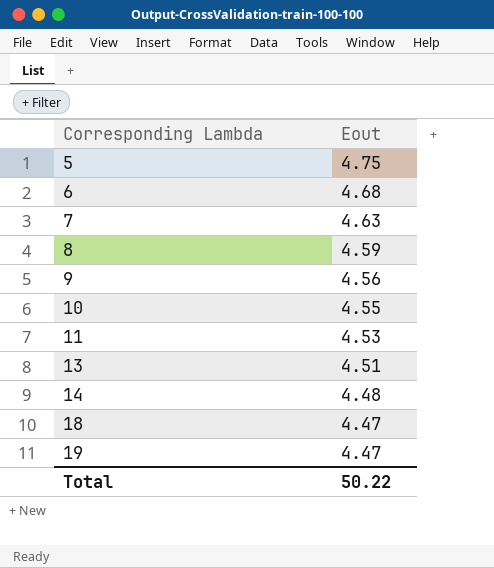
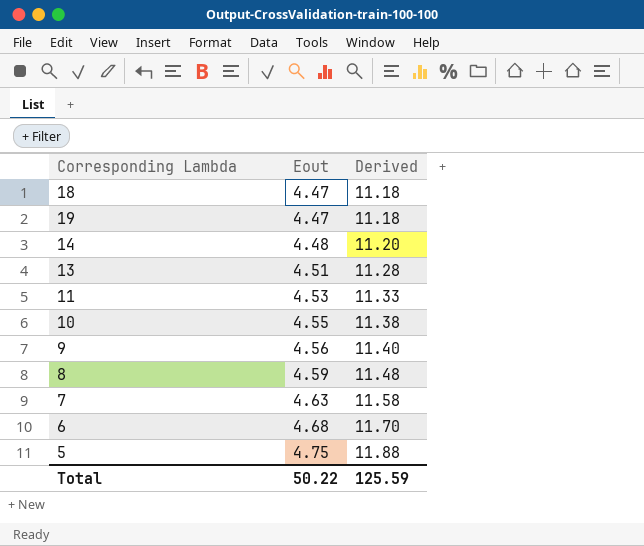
row order: Corresponding Lambda ascending -> Eout ascending
column Derived | formula: none -> [Eout] * 2.5

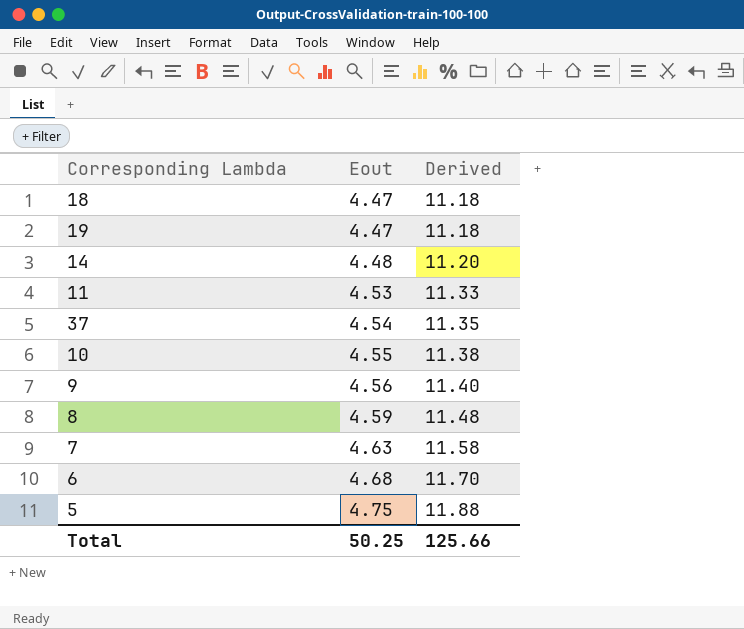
row 13: 4.51 | 11.28 -> none
row 37: none -> 4.54 | 11.35
Total | Eout: 50.22 -> 50.25
Total | Derived: 125.59 -> 125.66

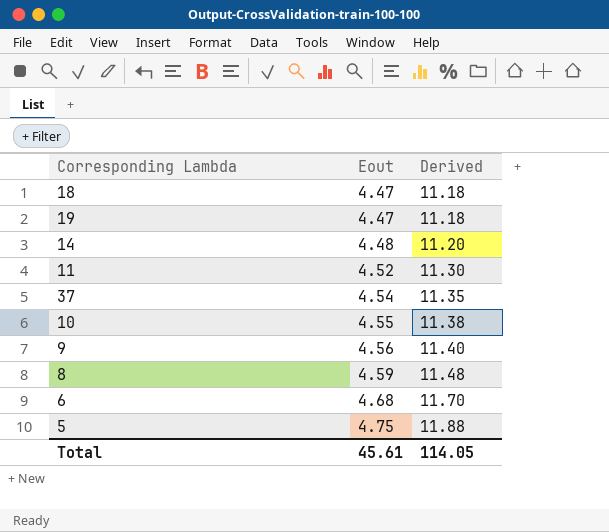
row 7: 4.63 | 11.58 -> none
11 | Eout: 4.53 -> 4.52
11 | Derived: 11.33 -> 11.30
Total | Eout: 50.25 -> 45.61
Total | Derived: 125.66 -> 114.05

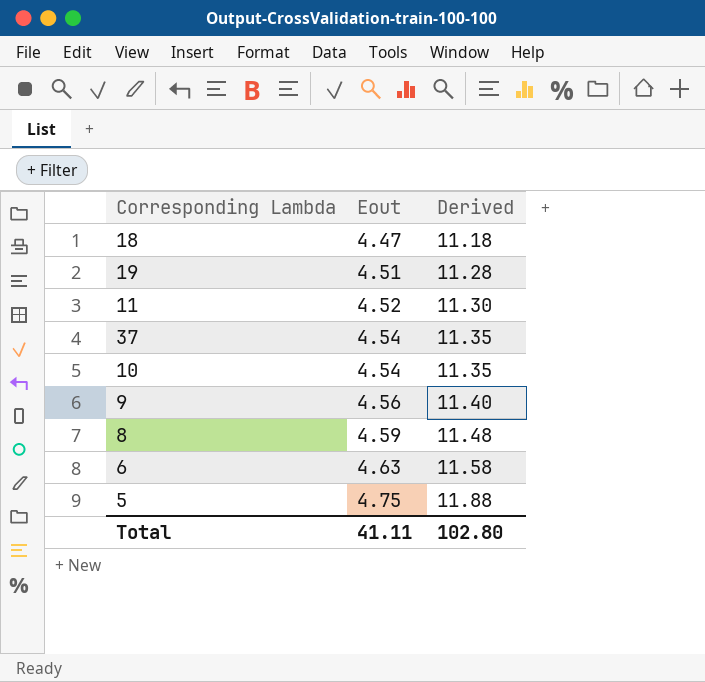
row 14: 4.48 | 11.20 -> none
19 | Eout: 4.47 -> 4.51
19 | Derived: 11.18 -> 11.28
10 | Eout: 4.55 -> 4.54
10 | Derived: 11.38 -> 11.35
6 | Eout: 4.68 -> 4.63
6 | Derived: 11.70 -> 11.58
Total | Eout: 45.61 -> 41.11
Total | Derived: 114.05 -> 102.80

